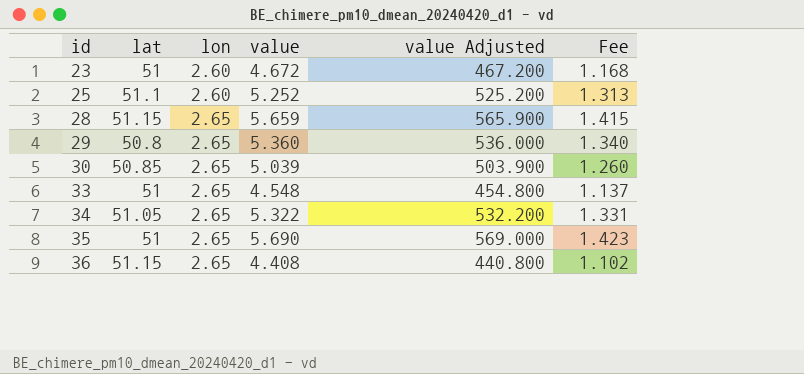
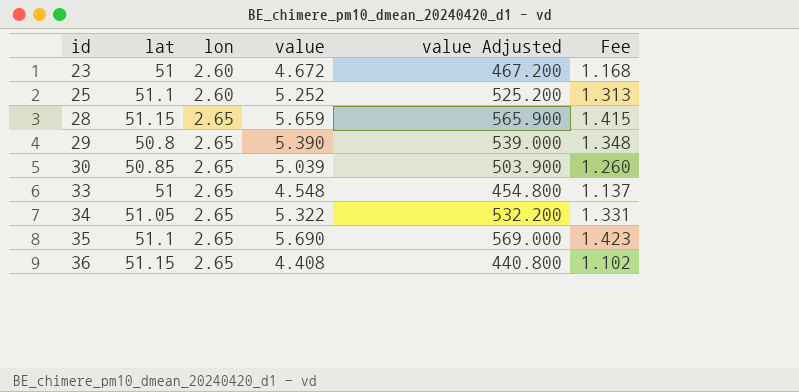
29 | value: 5.360 -> 5.390
29 | value Adjusted: 536.000 -> 539.000
29 | Fee: 1.340 -> 1.348
35 | lat: 51 -> 51.1

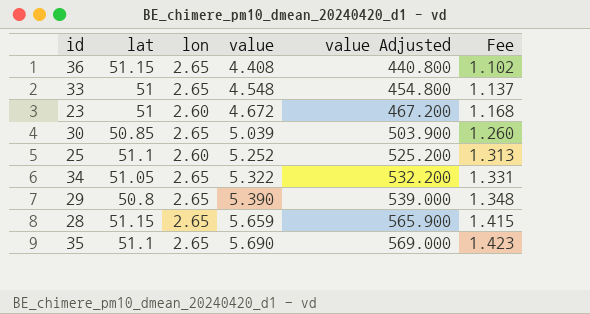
row order: id ascending -> value ascending

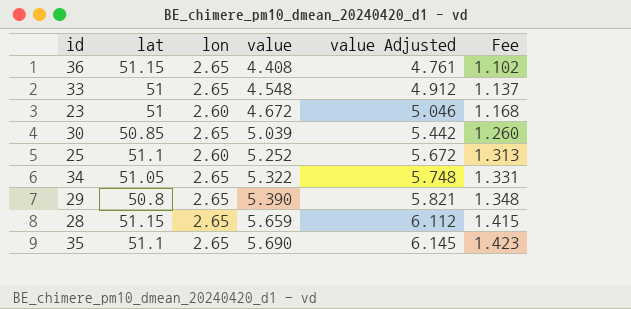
column value Adjusted | formula: [value] * 100 -> [value] * 1.08

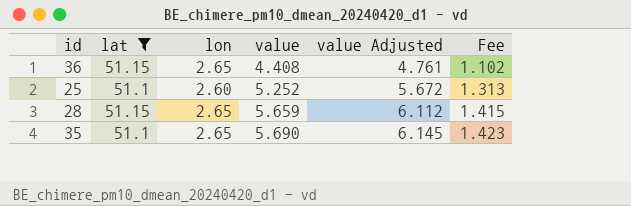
filter: none -> lat >= 51.1

